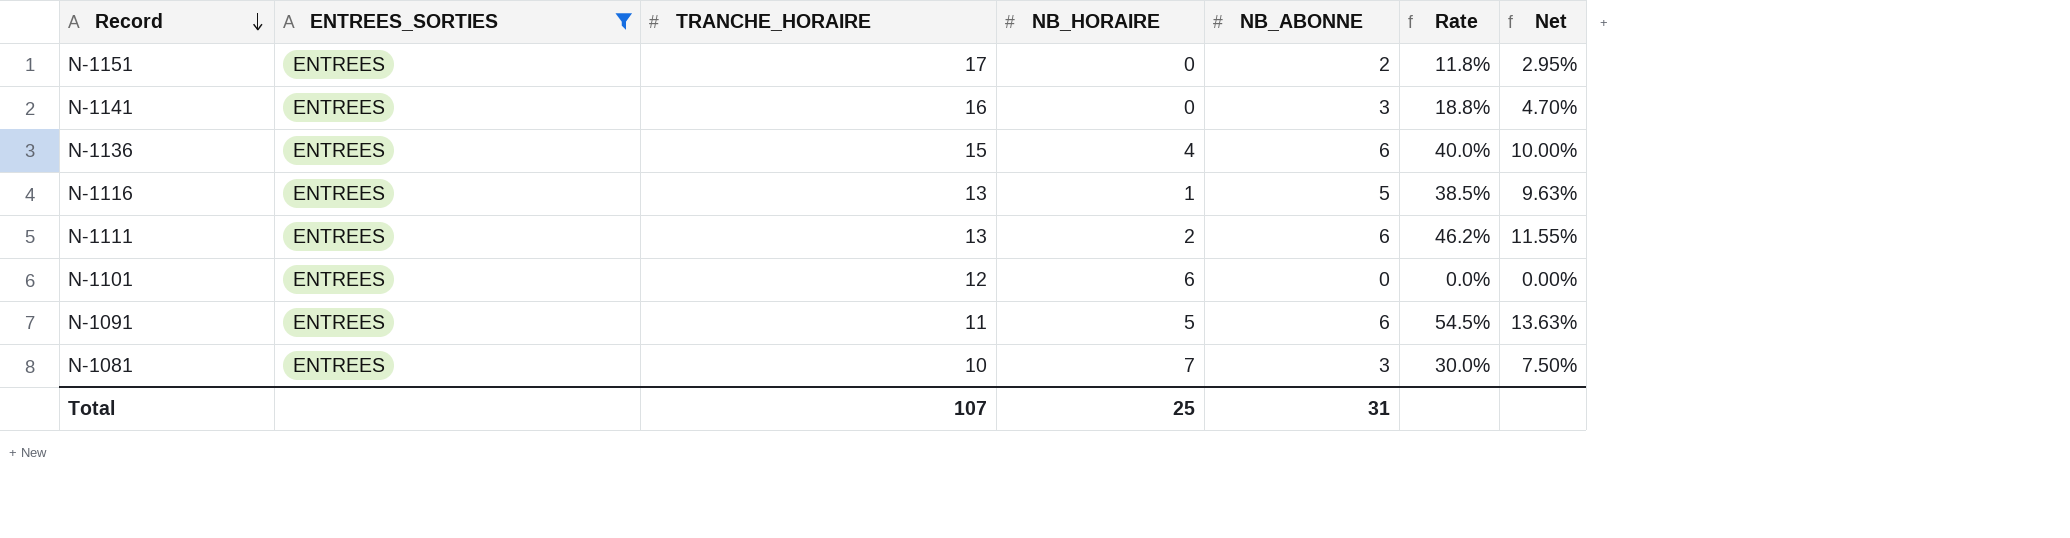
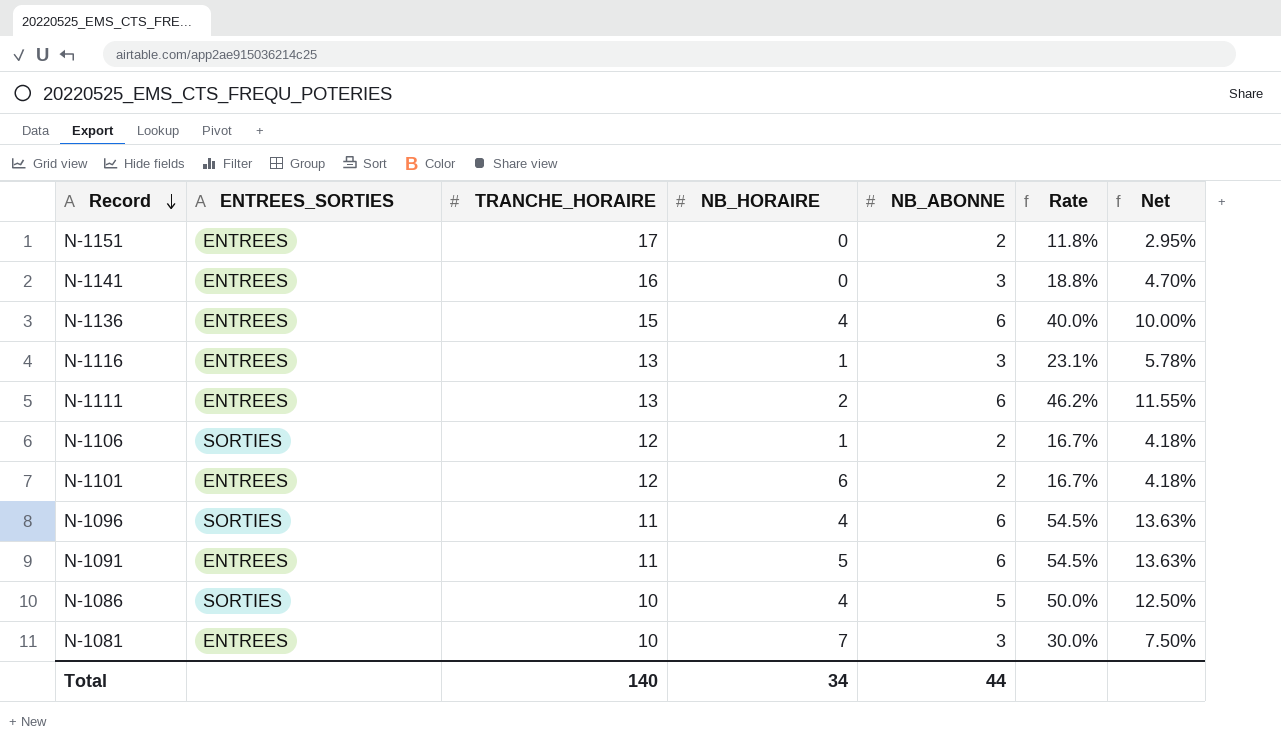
filter: ENTREES_SORTIES = ENTREES -> none
N-1116 | NB_ABONNE: 5 -> 3
N-1116 | Rate: 38.5% -> 23.1%
N-1116 | Net: 9.63% -> 5.78%
N-1101 | NB_ABONNE: 0 -> 2
N-1101 | Rate: 0.0% -> 16.7%
N-1101 | Net: 0.00% -> 4.18%
Total | TRANCHE_HORAIRE: 107 -> 140
Total | NB_HORAIRE: 25 -> 34
Total | NB_ABONNE: 31 -> 44

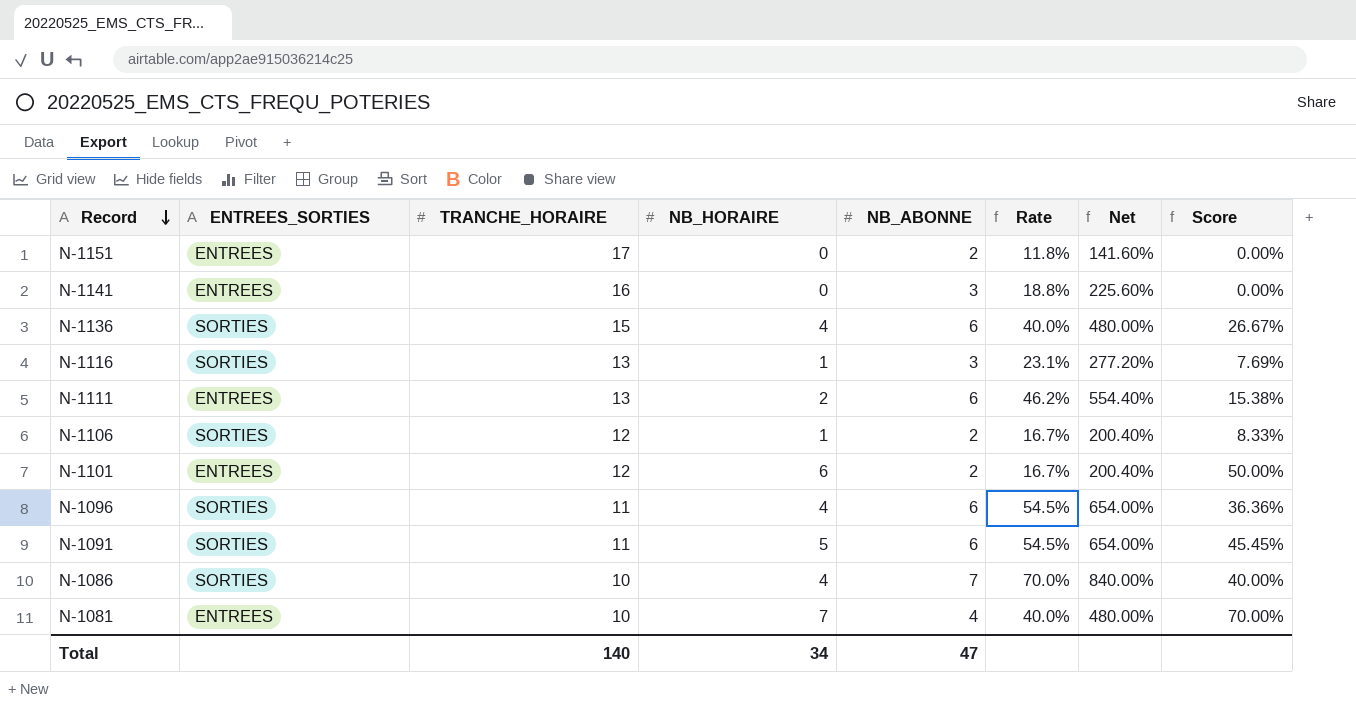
column Net | formula: [Rate] * 0.25 -> [Rate] * 12
column Score | formula: none -> [NB_HORAIRE] / [TRANCHE_HORAIRE]
N-1136 | ENTREES_SORTIES: ENTREES -> SORTIES
N-1116 | ENTREES_SORTIES: ENTREES -> SORTIES
N-1091 | ENTREES_SORTIES: ENTREES -> SORTIES
N-1086 | NB_ABONNE: 5 -> 7
N-1086 | Rate: 50.0% -> 70.0%
N-1081 | NB_ABONNE: 3 -> 4
N-1081 | Rate: 30.0% -> 40.0%
Total | NB_ABONNE: 44 -> 47

